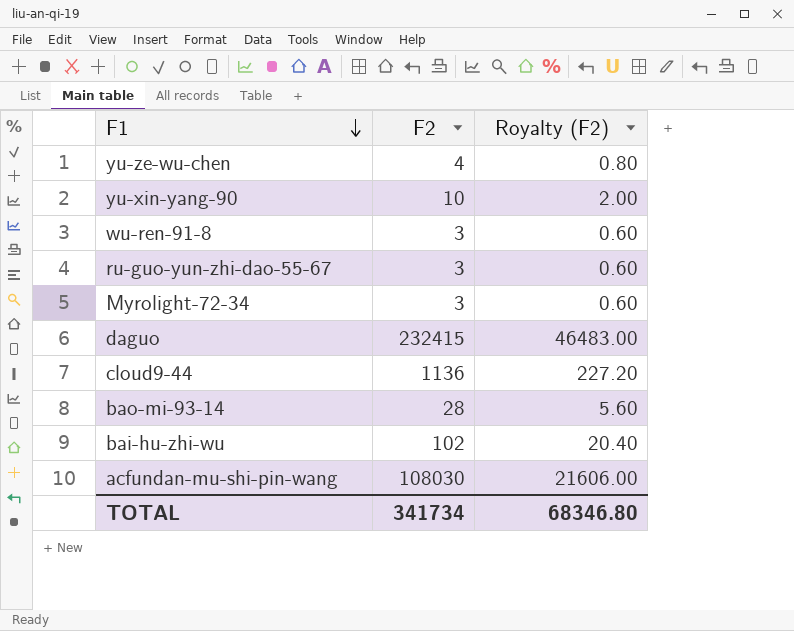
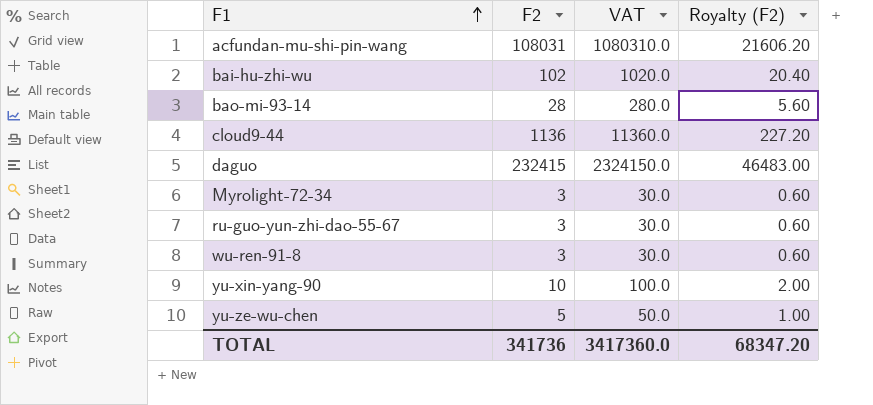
row order: F1 descending -> F1 ascending
column VAT | formula: none -> [F2] * 10
acfundan-mu-shi-pin-wang | F2: 108030 -> 108031
acfundan-mu-shi-pin-wang | Royalty (F2): 21606.00 -> 21606.20
yu-ze-wu-chen | F2: 4 -> 5
yu-ze-wu-chen | Royalty (F2): 0.80 -> 1.00
TOTAL | F2: 341734 -> 341736
TOTAL | Royalty (F2): 68346.80 -> 68347.20

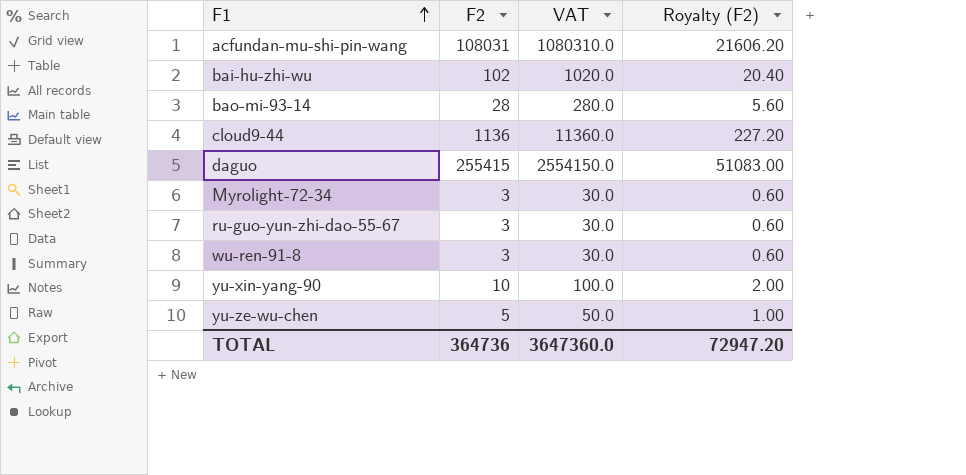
daguo | F2: 232415 -> 255415
daguo | VAT: 2324150.0 -> 2554150.0
daguo | Royalty (F2): 46483.00 -> 51083.00
TOTAL | F2: 341736 -> 364736
TOTAL | VAT: 3417360.0 -> 3647360.0
TOTAL | Royalty (F2): 68347.20 -> 72947.20

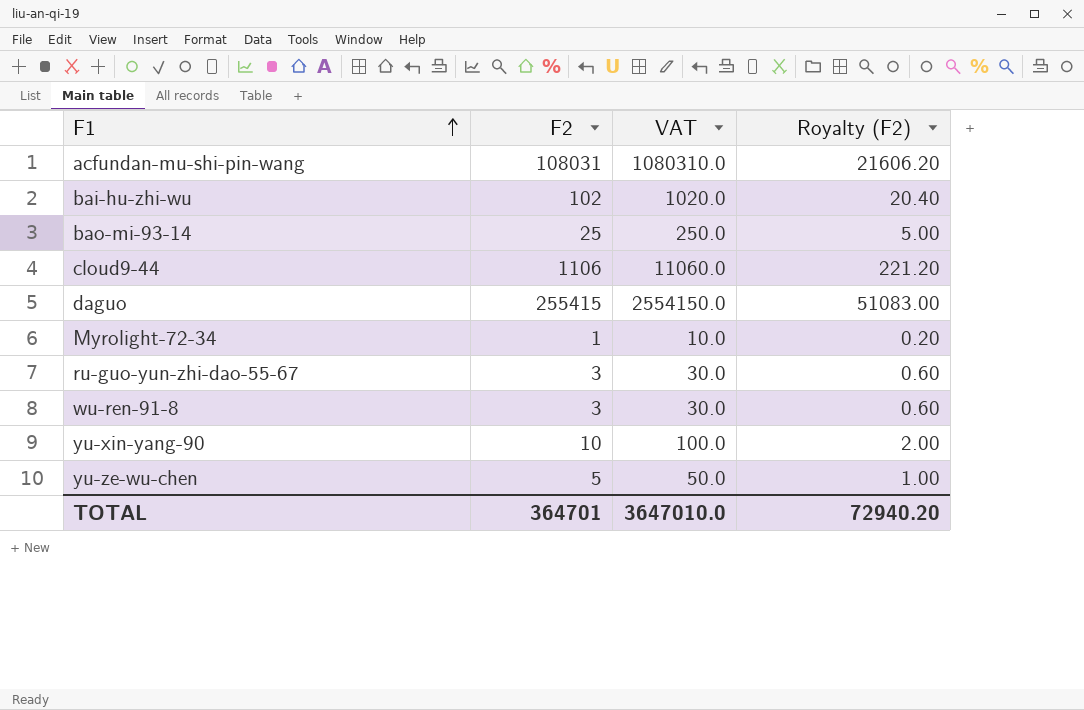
bao-mi-93-14 | F2: 28 -> 25
bao-mi-93-14 | VAT: 280.0 -> 250.0
bao-mi-93-14 | Royalty (F2): 5.60 -> 5.00
cloud9-44 | F2: 1136 -> 1106
cloud9-44 | VAT: 11360.0 -> 11060.0
cloud9-44 | Royalty (F2): 227.20 -> 221.20
Myrolight-72-34 | F2: 3 -> 1
Myrolight-72-34 | VAT: 30.0 -> 10.0
Myrolight-72-34 | Royalty (F2): 0.60 -> 0.20
TOTAL | F2: 364736 -> 364701
TOTAL | VAT: 3647360.0 -> 3647010.0
TOTAL | Royalty (F2): 72947.20 -> 72940.20

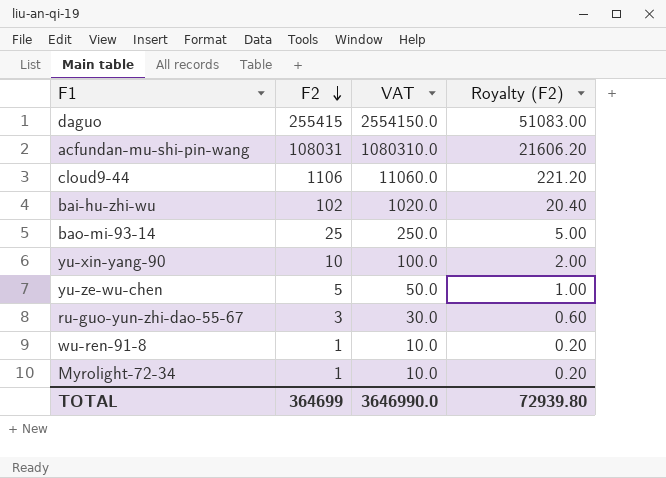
row order: F1 ascending -> F2 descending
wu-ren-91-8 | F2: 3 -> 1
wu-ren-91-8 | VAT: 30.0 -> 10.0
wu-ren-91-8 | Royalty (F2): 0.60 -> 0.20
TOTAL | F2: 364701 -> 364699
TOTAL | VAT: 3647010.0 -> 3646990.0
TOTAL | Royalty (F2): 72940.20 -> 72939.80

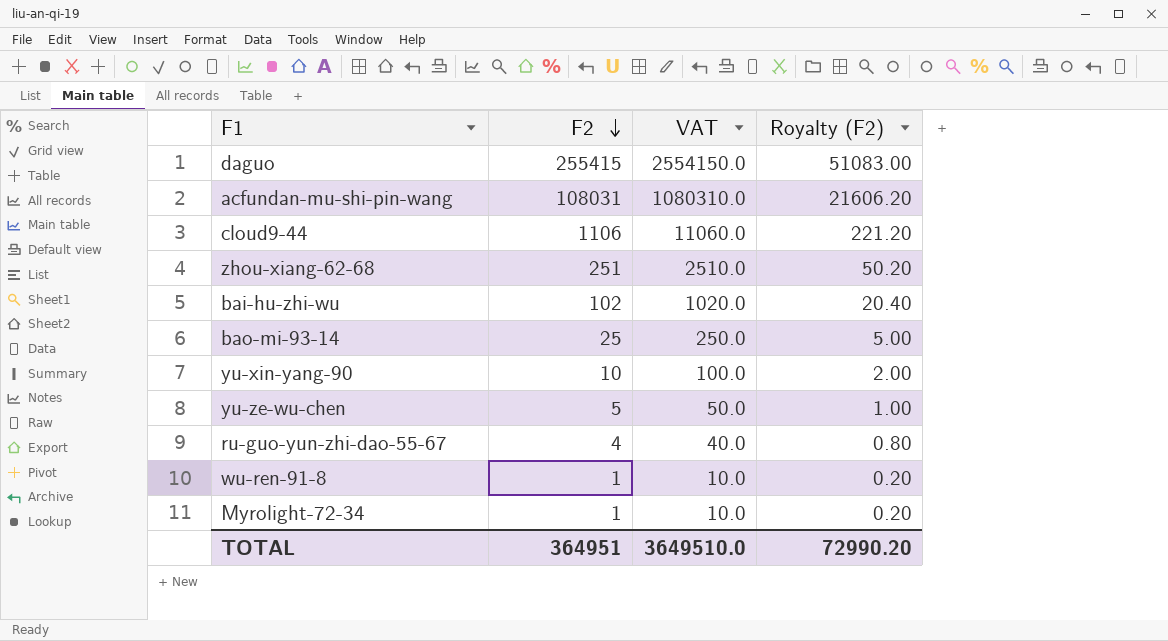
row zhou-xiang-62-68: none -> 251 | 2510.0 | 50.20
ru-guo-yun-zhi-dao-55-67 | F2: 3 -> 4
ru-guo-yun-zhi-dao-55-67 | VAT: 30.0 -> 40.0
ru-guo-yun-zhi-dao-55-67 | Royalty (F2): 0.60 -> 0.80
TOTAL | F2: 364699 -> 364951
TOTAL | VAT: 3646990.0 -> 3649510.0
TOTAL | Royalty (F2): 72939.80 -> 72990.20

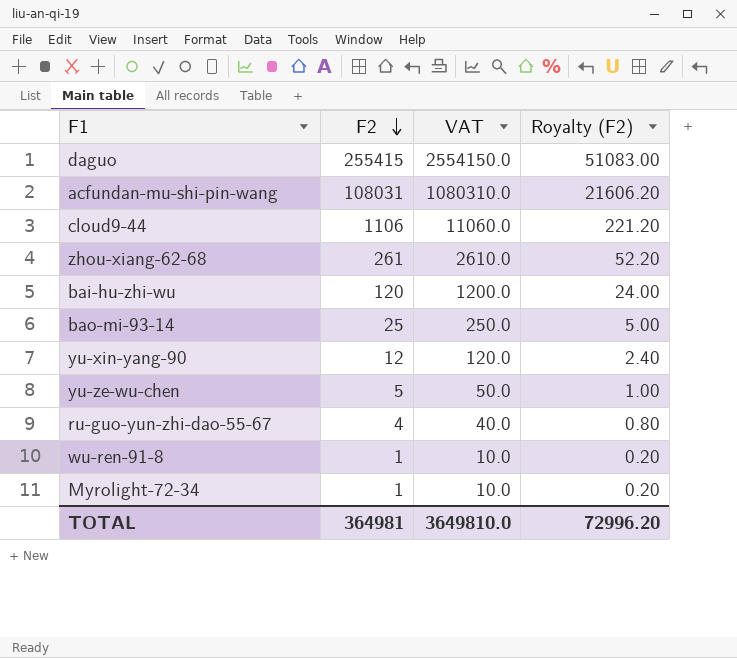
zhou-xiang-62-68 | F2: 251 -> 261
zhou-xiang-62-68 | VAT: 2510.0 -> 2610.0
zhou-xiang-62-68 | Royalty (F2): 50.20 -> 52.20
bai-hu-zhi-wu | F2: 102 -> 120
bai-hu-zhi-wu | VAT: 1020.0 -> 1200.0
bai-hu-zhi-wu | Royalty (F2): 20.40 -> 24.00
yu-xin-yang-90 | F2: 10 -> 12
yu-xin-yang-90 | VAT: 100.0 -> 120.0
yu-xin-yang-90 | Royalty (F2): 2.00 -> 2.40
TOTAL | F2: 364951 -> 364981
TOTAL | VAT: 3649510.0 -> 3649810.0
TOTAL | Royalty (F2): 72990.20 -> 72996.20

